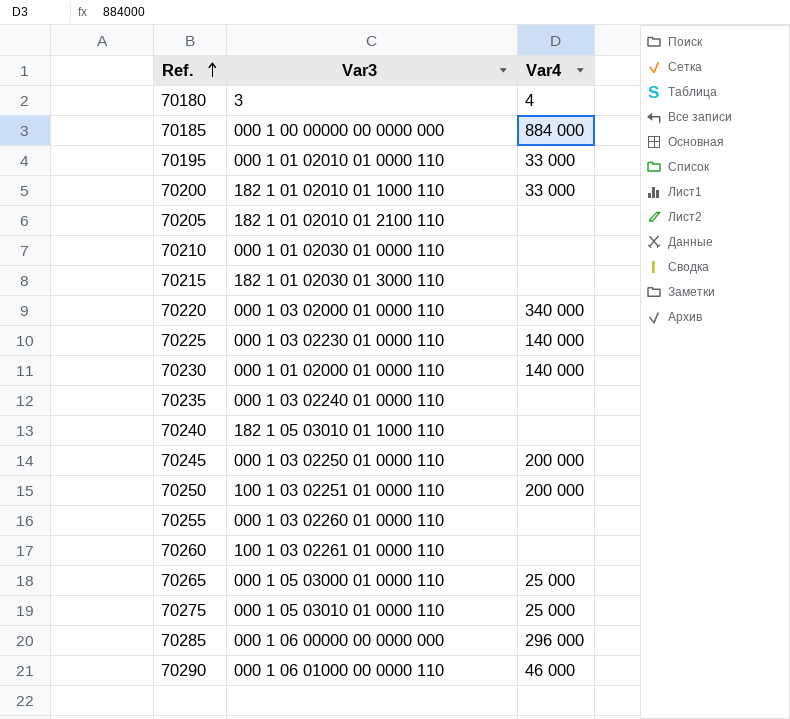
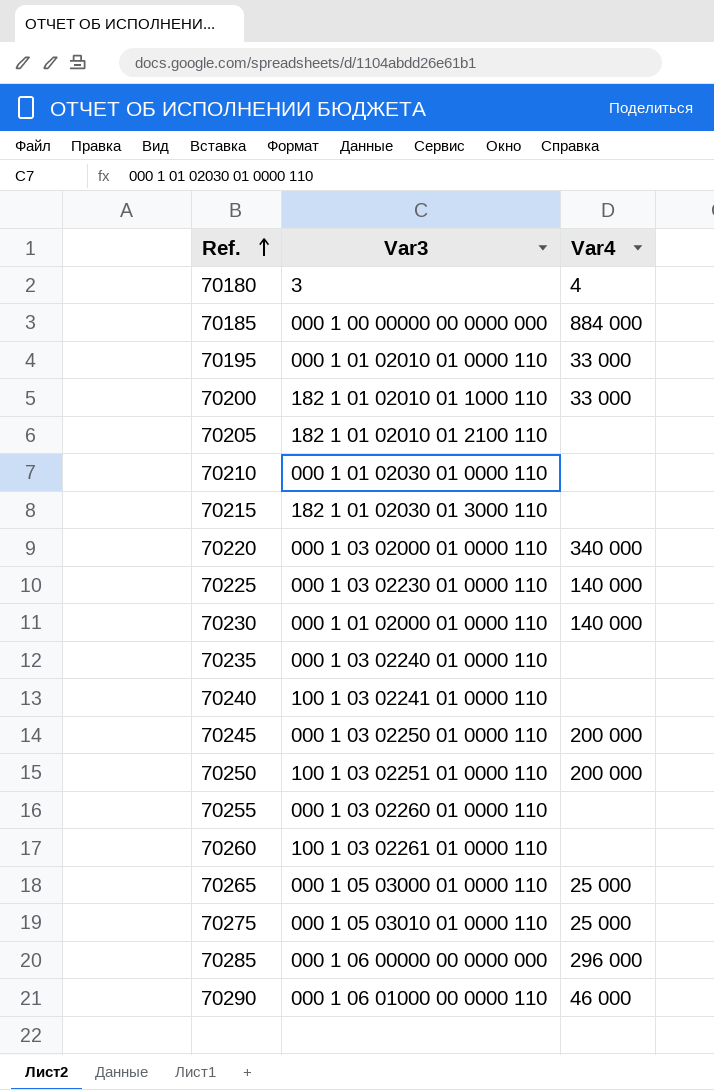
70240 | Var3: 182 1 05 03010 01 1000 110 -> 100 1 03 02241 01 0000 110

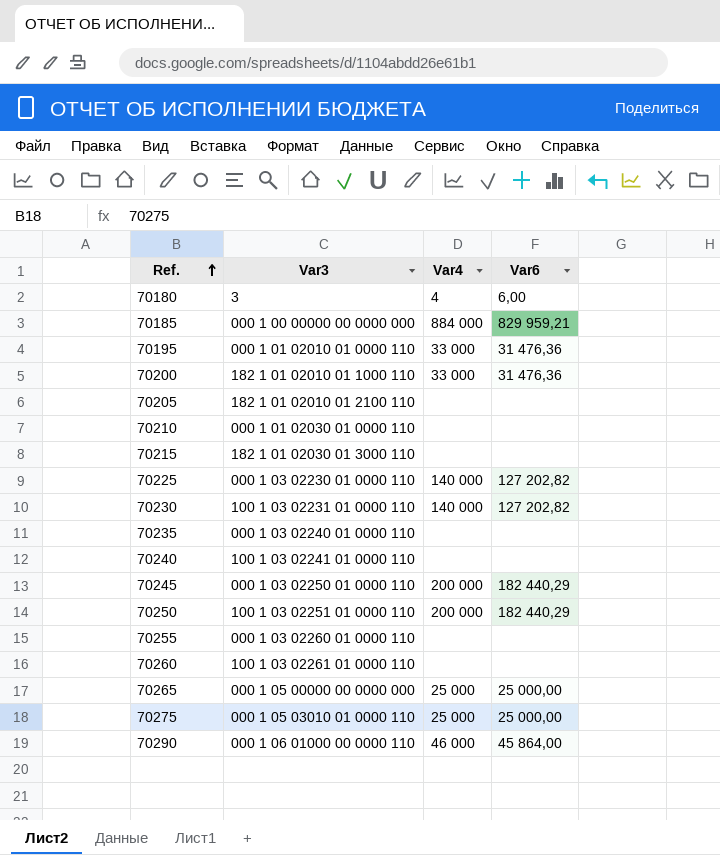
column Var6 | position: none -> 4
row 70220: 000 1 03 02000 01 0000 110 | 340 000 -> none
row 70285: 000 1 06 00000 00 0000 000 | 296 000 -> none
70230 | Var3: 000 1 01 02000 01 0000 110 -> 100 1 03 02231 01 0000 110
70265 | Var3: 000 1 05 03000 01 0000 110 -> 000 1 05 00000 00 0000 000

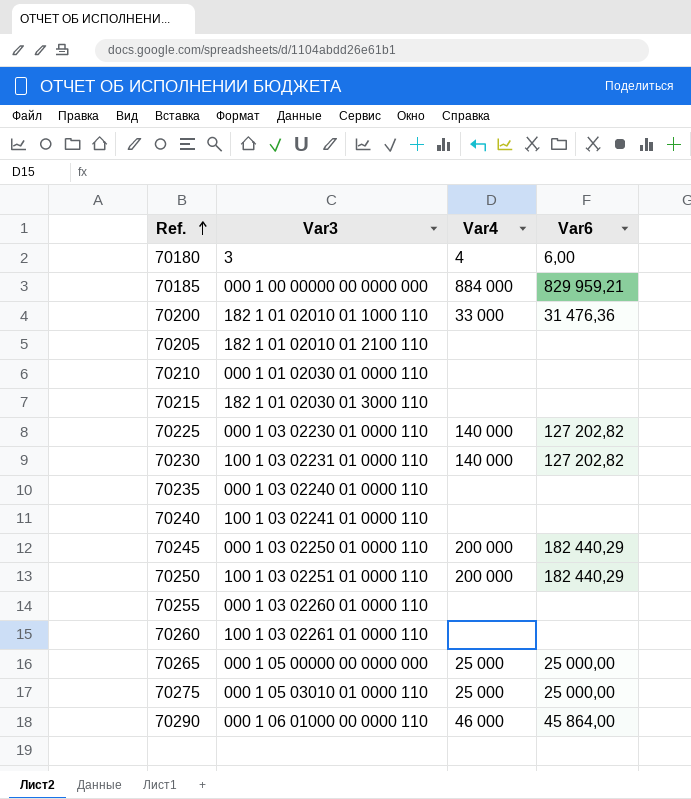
row 70195: 000 1 01 02010 01 0000 110 | 33 000 | 31 476,36 -> none

